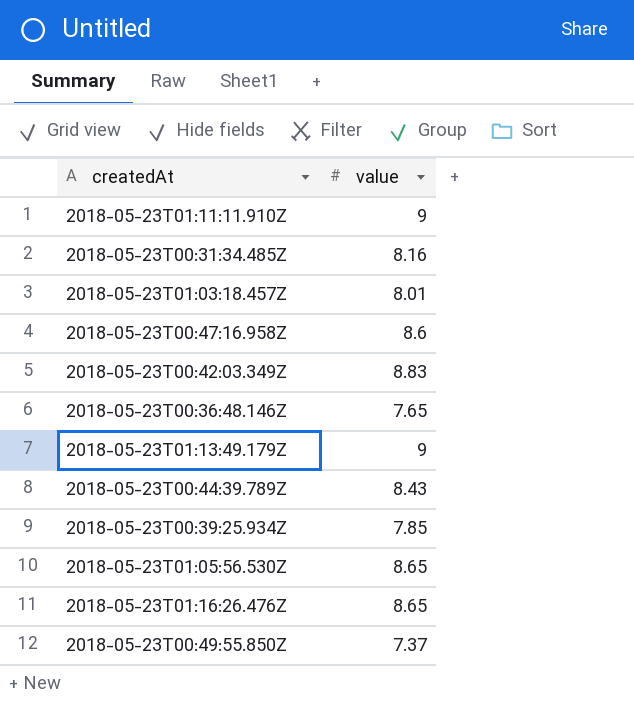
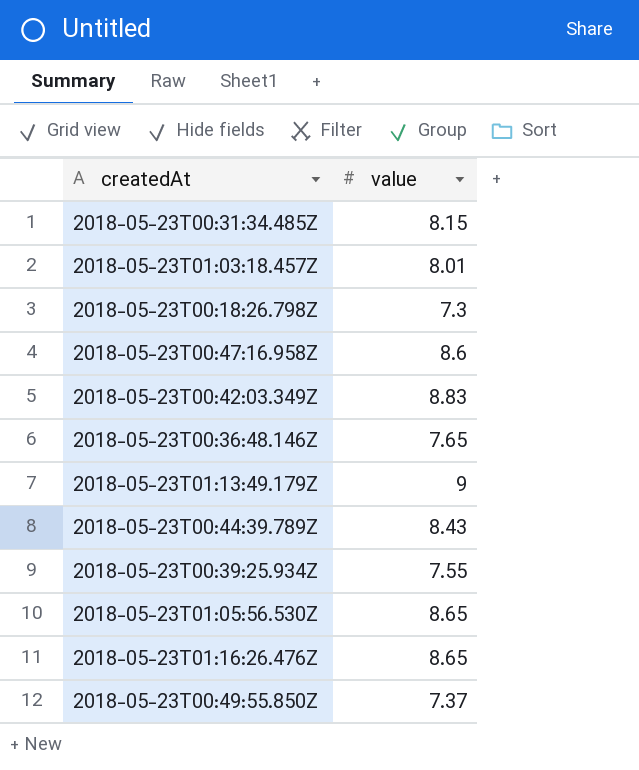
row 2018-05-23T01:11:11.910Z: 9 -> none
2018-05-23T00:31:34.485Z | value: 8.16 -> 8.15
row 2018-05-23T00:18:26.798Z: none -> 7.3
2018-05-23T00:39:25.934Z | value: 7.85 -> 7.55

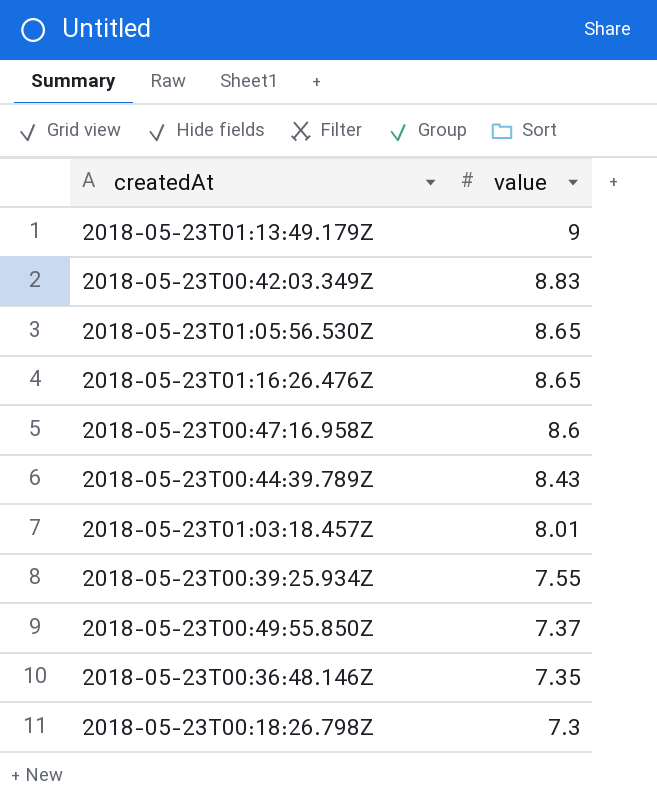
row order: none -> value descending
row 2018-05-23T00:31:34.485Z: 8.15 -> none
2018-05-23T00:36:48.146Z | value: 7.65 -> 7.35

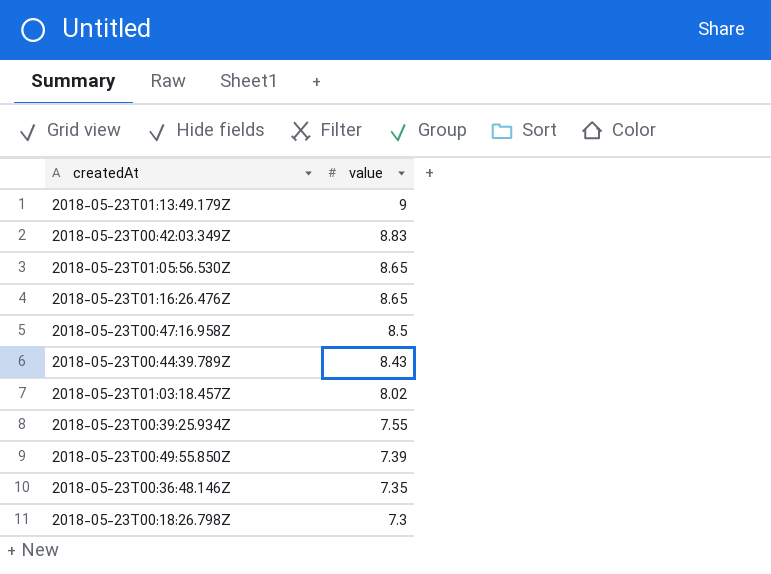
2018-05-23T00:47:16.958Z | value: 8.6 -> 8.5
2018-05-23T01:03:18.457Z | value: 8.01 -> 8.02
2018-05-23T00:49:55.850Z | value: 7.37 -> 7.39

